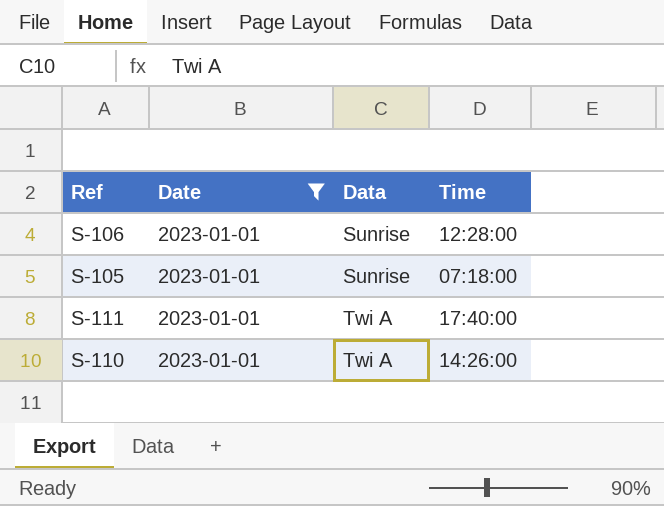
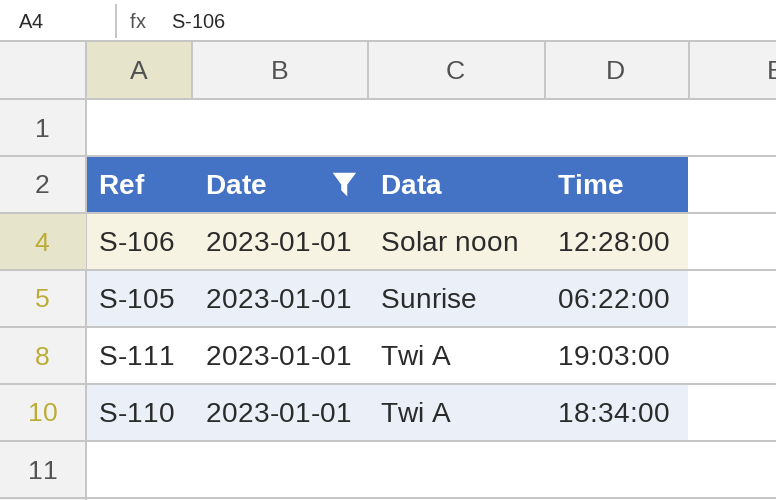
S-106 | Data: Sunrise -> Solar noon
S-105 | Time: 07:18:00 -> 06:22:00
S-111 | Time: 17:40:00 -> 19:03:00
S-110 | Time: 14:26:00 -> 18:34:00

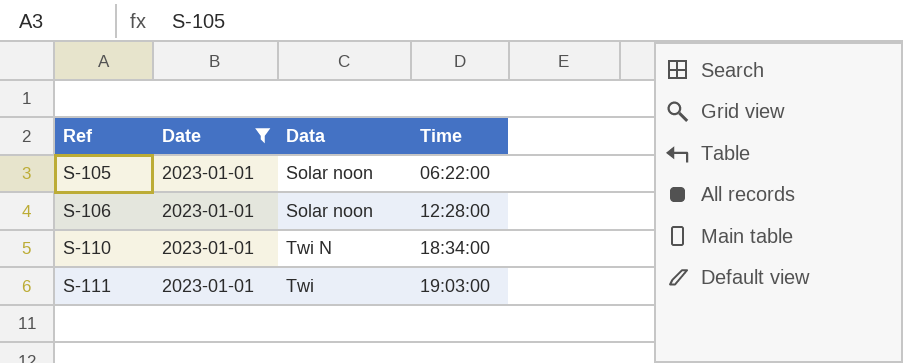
row order: Data ascending -> Ref ascending
S-105 | Data: Sunrise -> Solar noon
S-110 | Data: Twi A -> Twi N
S-111 | Data: Twi A -> Twi

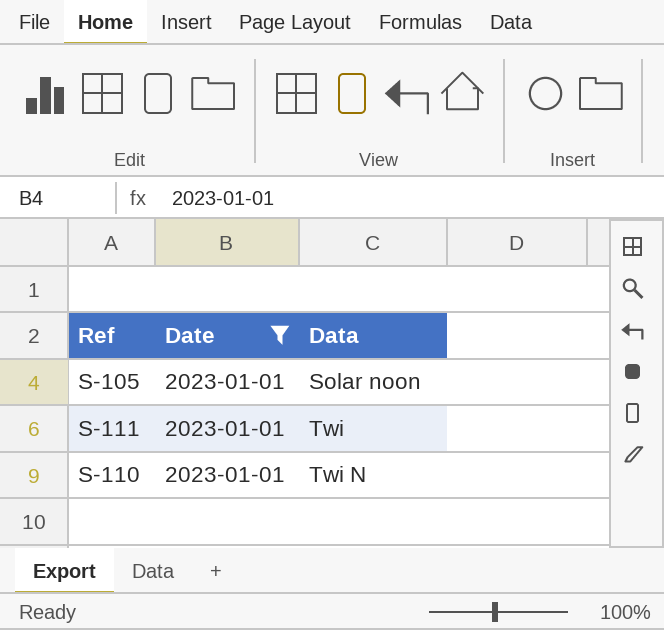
row order: Ref ascending -> Data ascending
column Time | position: 4 -> none
row S-106: 2023-01-01 | Solar noon | 12:28:00 -> none

